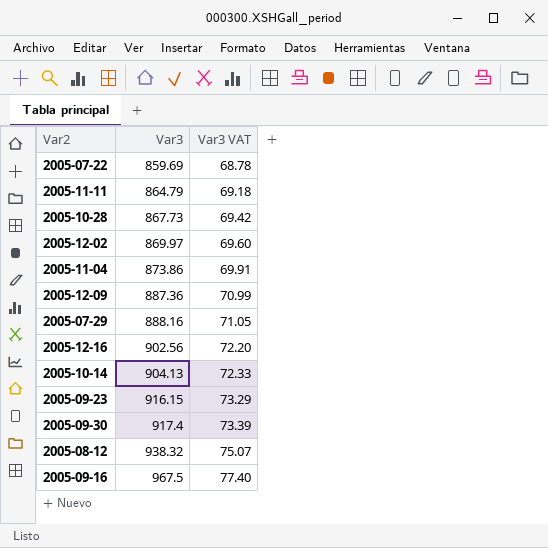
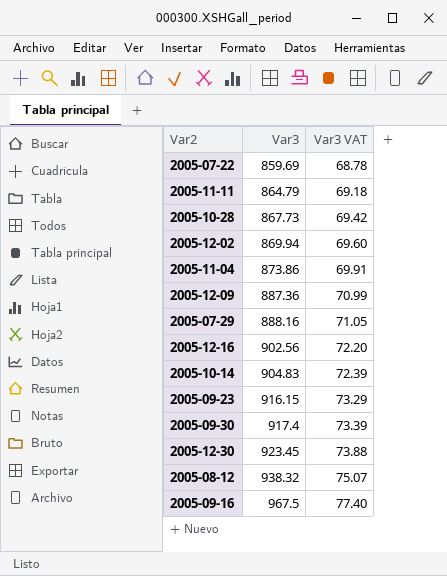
2005-12-02 | Var3: 869.97 -> 869.94
2005-10-14 | Var3: 904.13 -> 904.83
2005-10-14 | Var3 VAT: 72.33 -> 72.39
row 2005-12-30: none -> 923.45 | 73.88

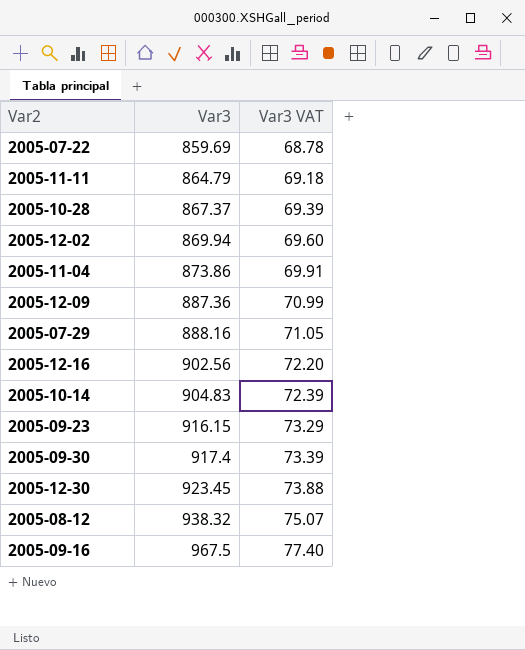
2005-10-28 | Var3: 867.73 -> 867.37
2005-10-28 | Var3 VAT: 69.42 -> 69.39

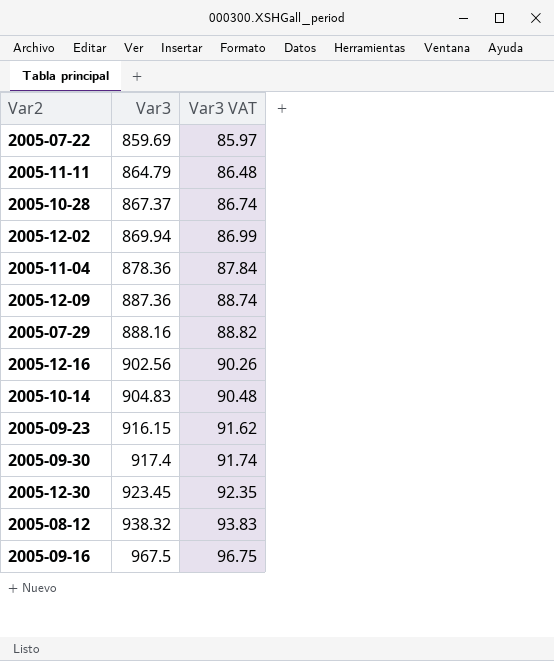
column Var3 VAT | formula: [Var3] * 0.08 -> [Var3] * 0.1
2005-11-04 | Var3: 873.86 -> 878.36

